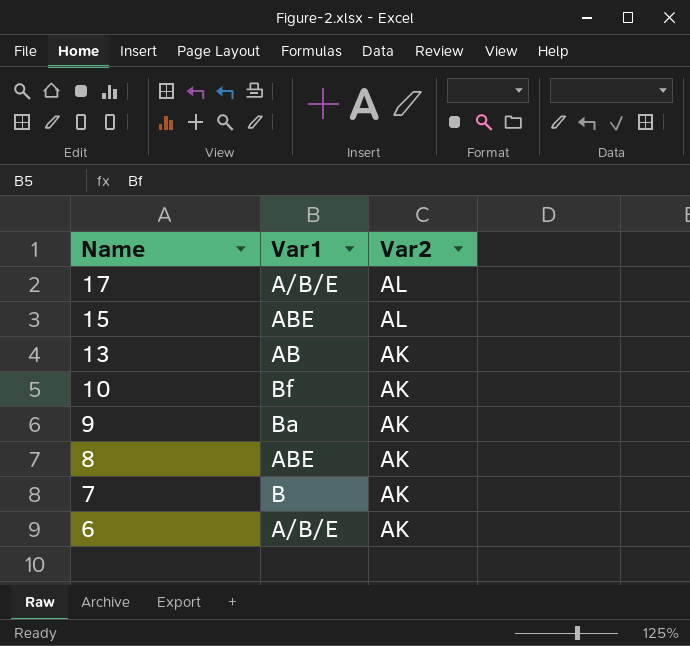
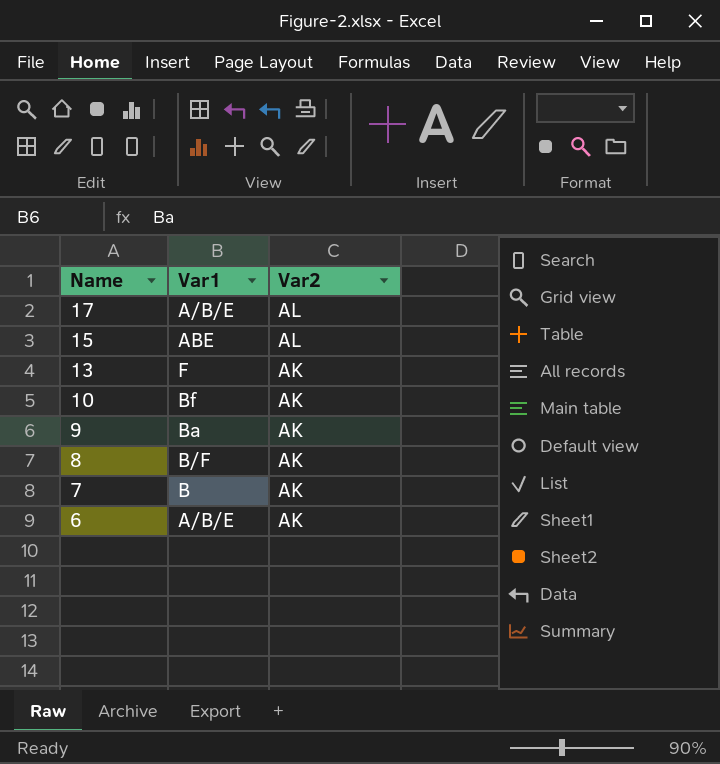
13 | Var1: AB -> F
8 | Var1: ABE -> B/F

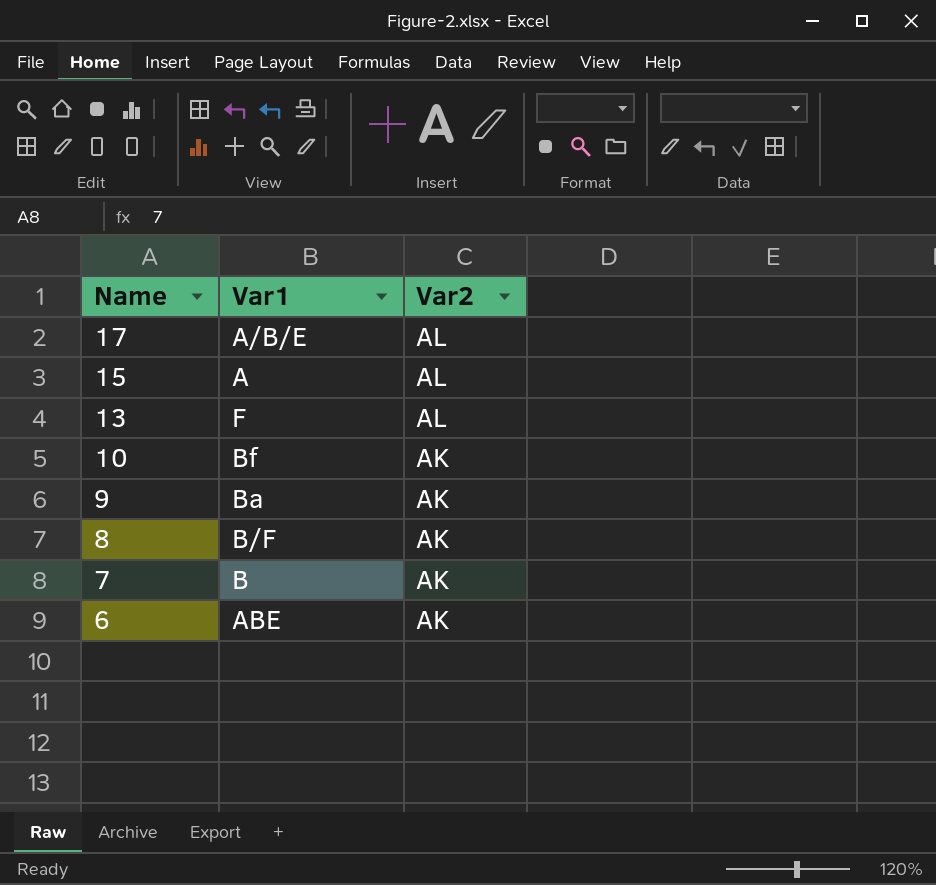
15 | Var1: ABE -> A
13 | Var2: AK -> AL
6 | Var1: A/B/E -> ABE

